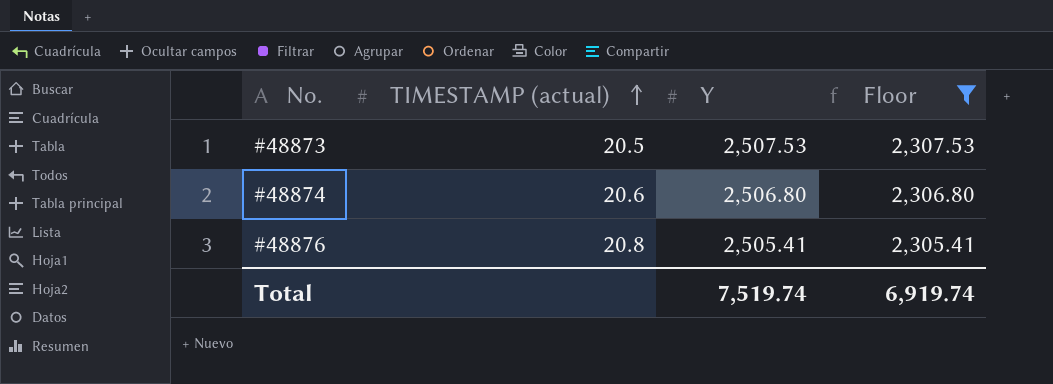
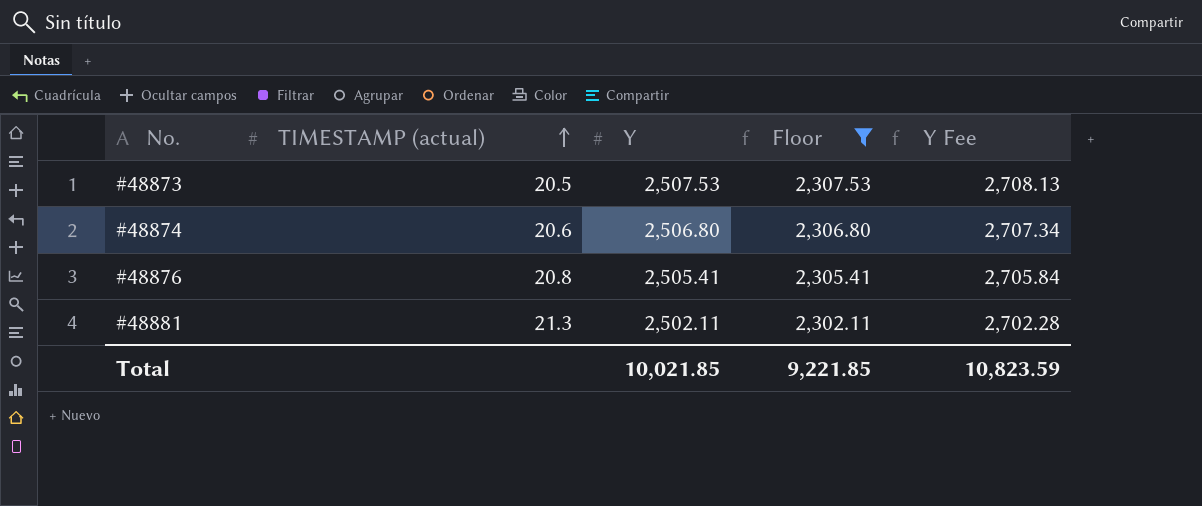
column Y Fee | formula: none -> [Y] * 1.08
row #48881: none -> 21.3 | 2,502.11 | 2,302.11 | 2,702.28
Total | Y: 7,519.74 -> 10,021.85
Total | Floor: 6,919.74 -> 9,221.85

